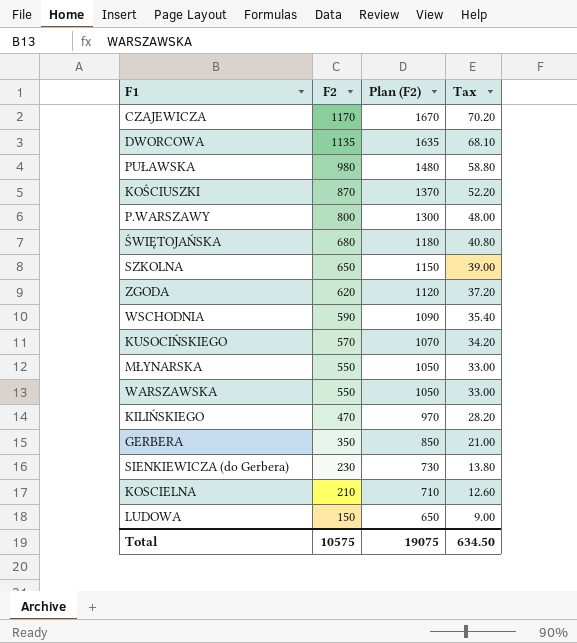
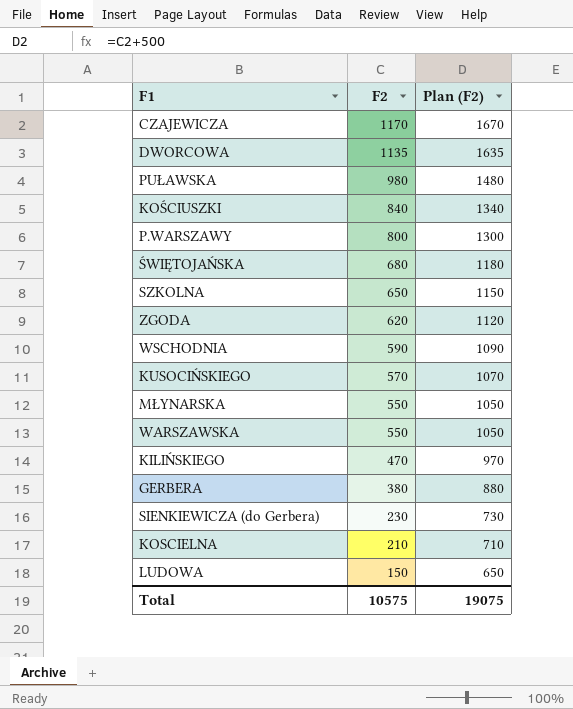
column Tax | formula: [F2] * 0.06 -> none
KOŚCIUSZKI | F2: 870 -> 840
KOŚCIUSZKI | Plan (F2): 1370 -> 1340
GERBERA | F2: 350 -> 380
GERBERA | Plan (F2): 850 -> 880

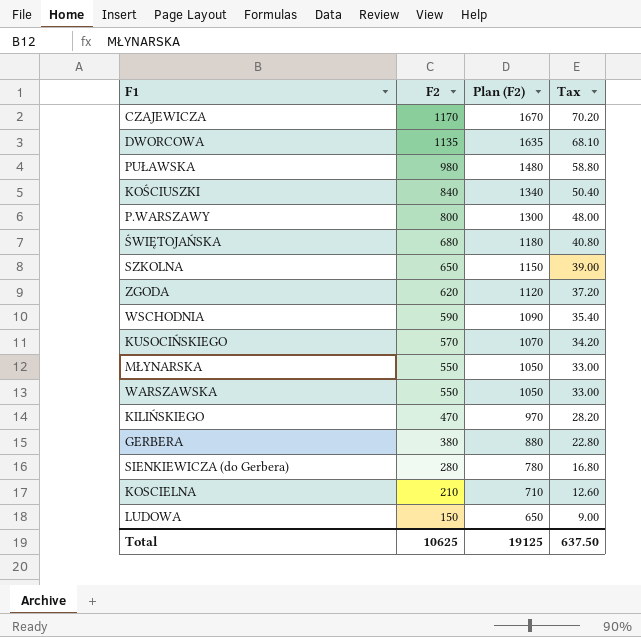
column Tax | formula: none -> [F2] * 0.06
SIENKIEWICZA (do Gerbera) | F2: 230 -> 280
SIENKIEWICZA (do Gerbera) | Plan (F2): 730 -> 780
Total | F2: 10575 -> 10625
Total | Plan (F2): 19075 -> 19125

